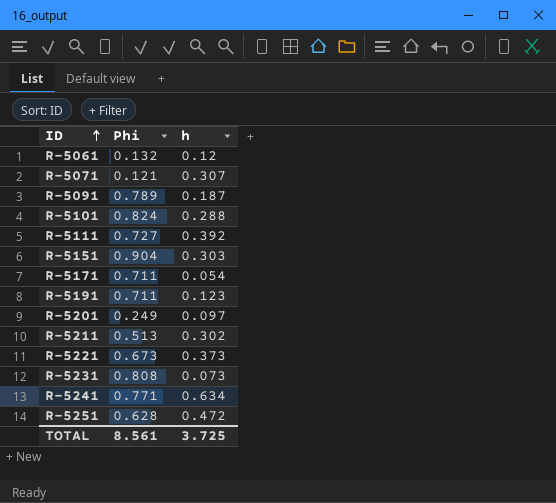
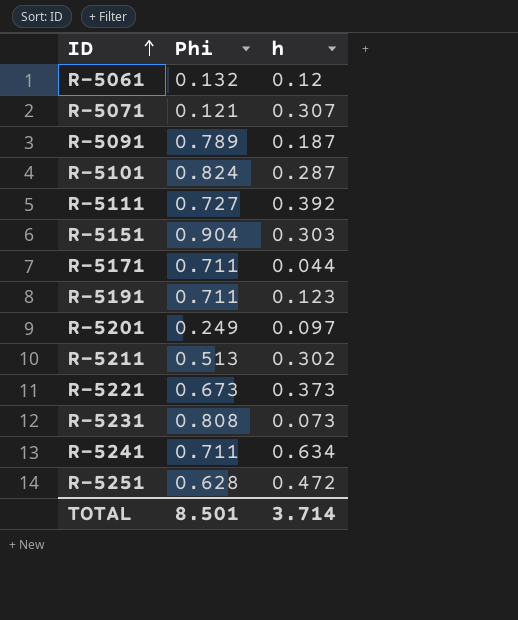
R-5101 | h: 0.288 -> 0.287
R-5171 | h: 0.054 -> 0.044
R-5241 | Phi: 0.771 -> 0.711
TOTAL | Phi: 8.561 -> 8.501
TOTAL | h: 3.725 -> 3.714

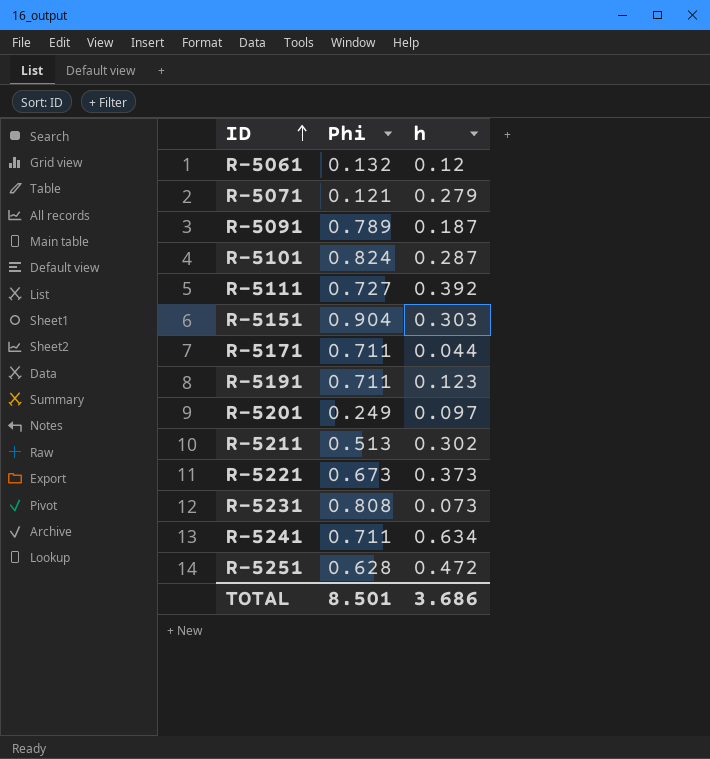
R-5071 | h: 0.307 -> 0.279
TOTAL | h: 3.714 -> 3.686

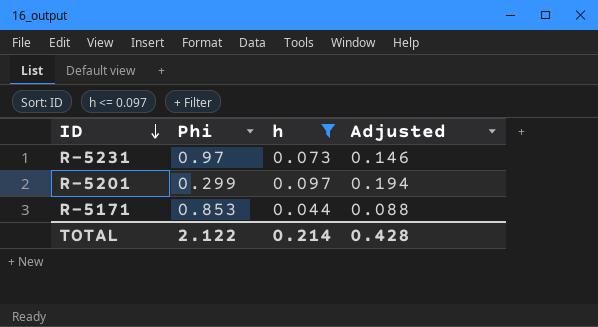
filter: none -> h <= 0.097
row order: ID ascending -> ID descending
column Adjusted | formula: none -> [h] * 2
R-5231 | Phi: 0.808 -> 0.97
R-5201 | Phi: 0.249 -> 0.299
R-5171 | Phi: 0.711 -> 0.853
TOTAL | Phi: 8.501 -> 2.122
TOTAL | h: 3.686 -> 0.214

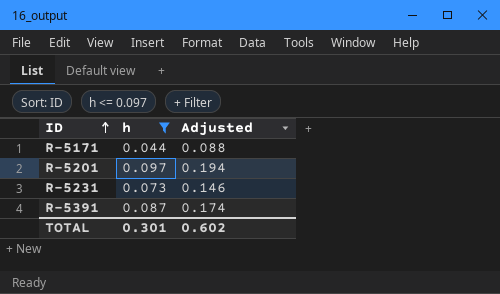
row order: ID descending -> ID ascending
column Phi | position: 2 -> none
row R-5391: none -> 0.087 | 0.174
TOTAL | h: 0.214 -> 0.301
TOTAL | Adjusted: 0.428 -> 0.602

